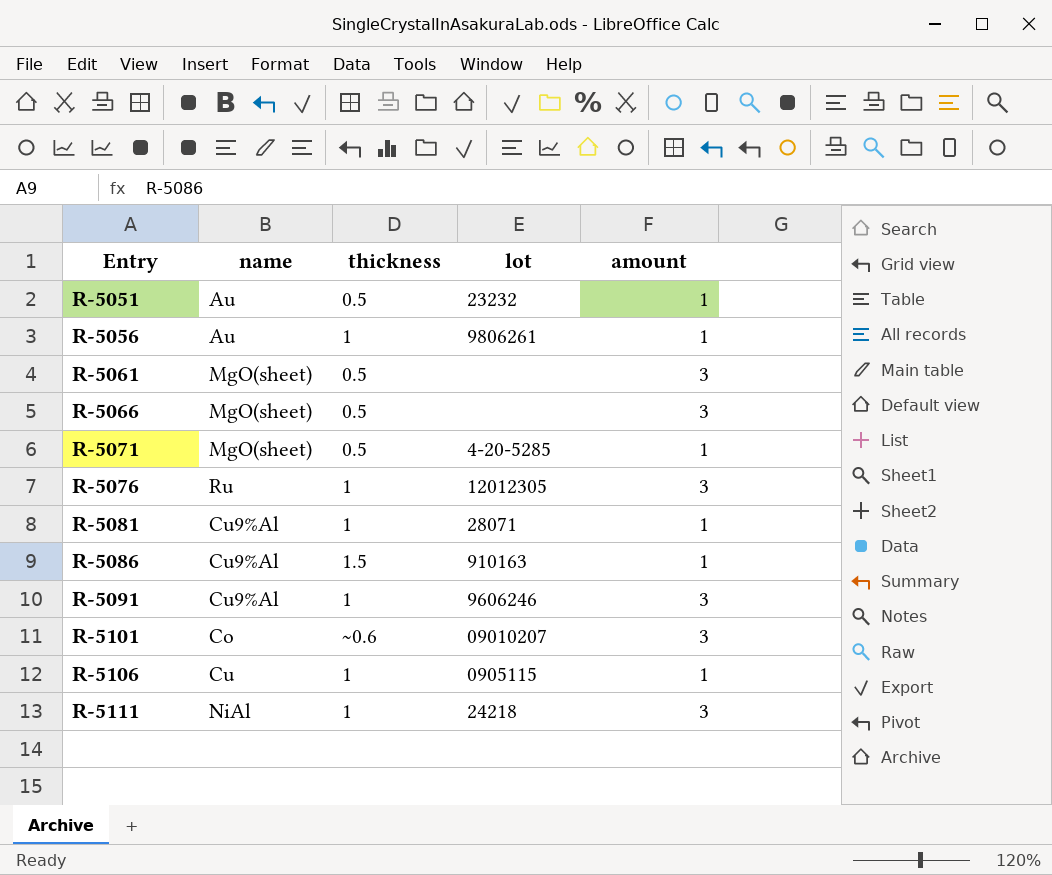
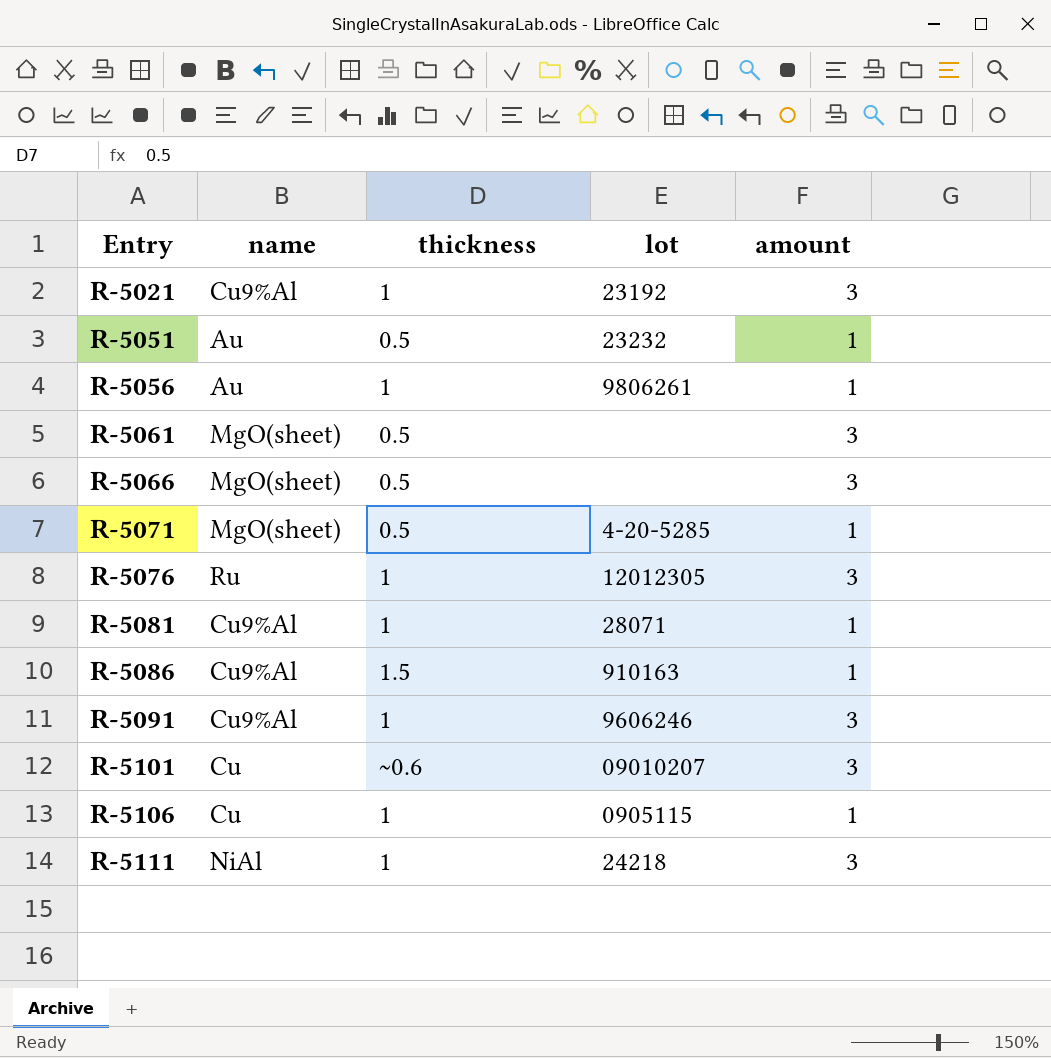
row R-5021: none -> Cu9%Al | 1 | 23192 | 3
R-5101 | name: Co -> Cu

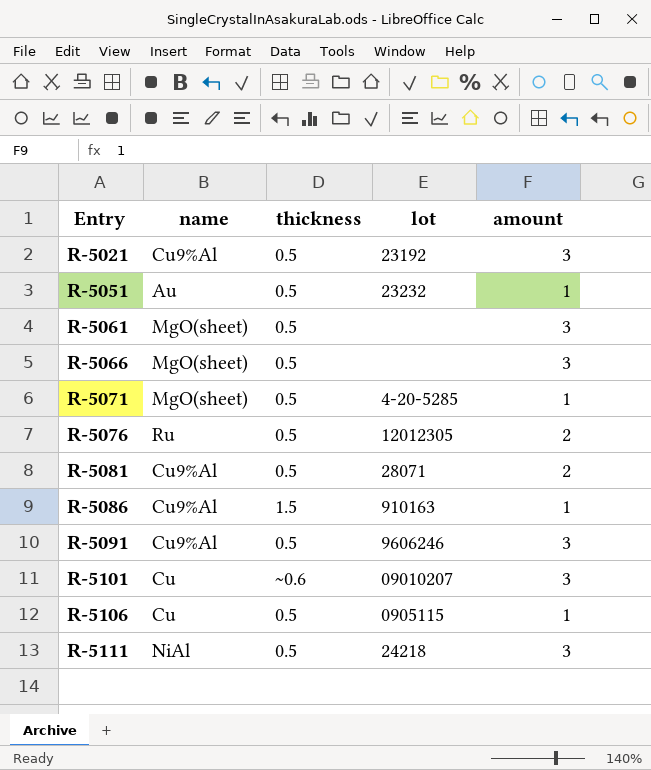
row R-5056: Au | 1 | 9806261 | 1 -> none
R-5021 | thickness: 1 -> 0.5
R-5076 | thickness: 1 -> 0.5
R-5076 | amount: 3 -> 2
R-5081 | thickness: 1 -> 0.5
R-5081 | amount: 1 -> 2
R-5091 | thickness: 1 -> 0.5
R-5106 | thickness: 1 -> 0.5
R-5111 | thickness: 1 -> 0.5

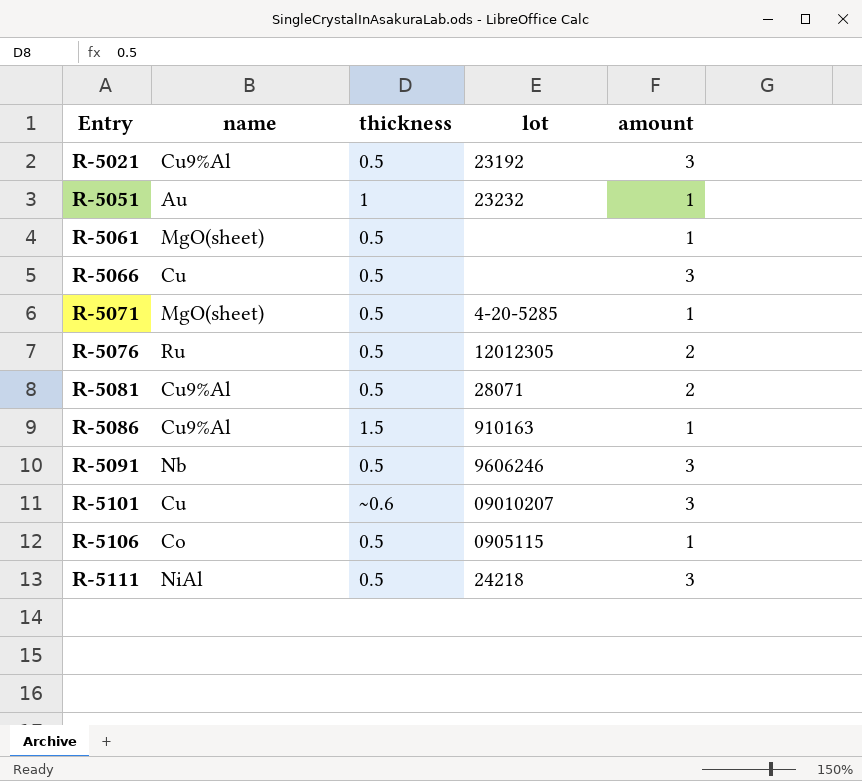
R-5051 | thickness: 0.5 -> 1
R-5061 | amount: 3 -> 1
R-5066 | name: MgO(sheet) -> Cu
R-5091 | name: Cu9%Al -> Nb
R-5106 | name: Cu -> Co

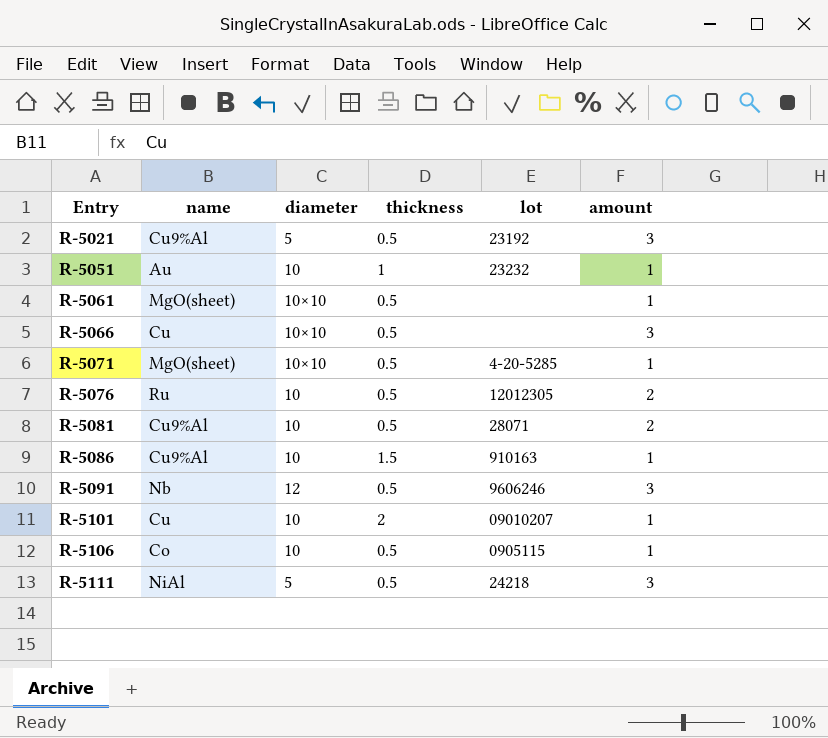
column diameter | position: none -> 3
R-5101 | thickness: ~0.6 -> 2
R-5101 | amount: 3 -> 1

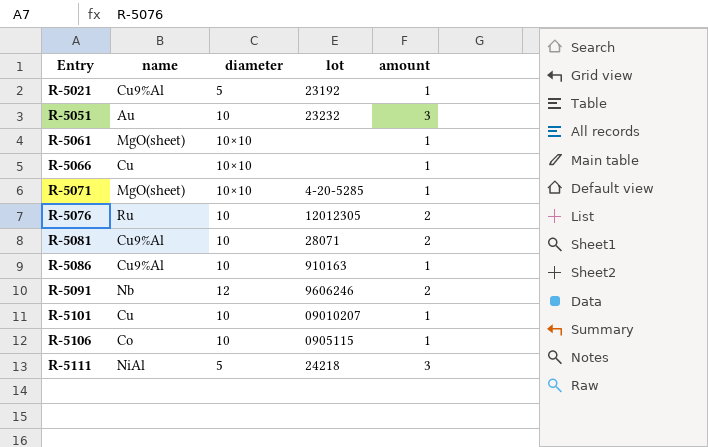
column thickness | position: 4 -> none
R-5021 | amount: 3 -> 1
R-5051 | amount: 1 -> 3
R-5066 | amount: 3 -> 1
R-5091 | amount: 3 -> 2

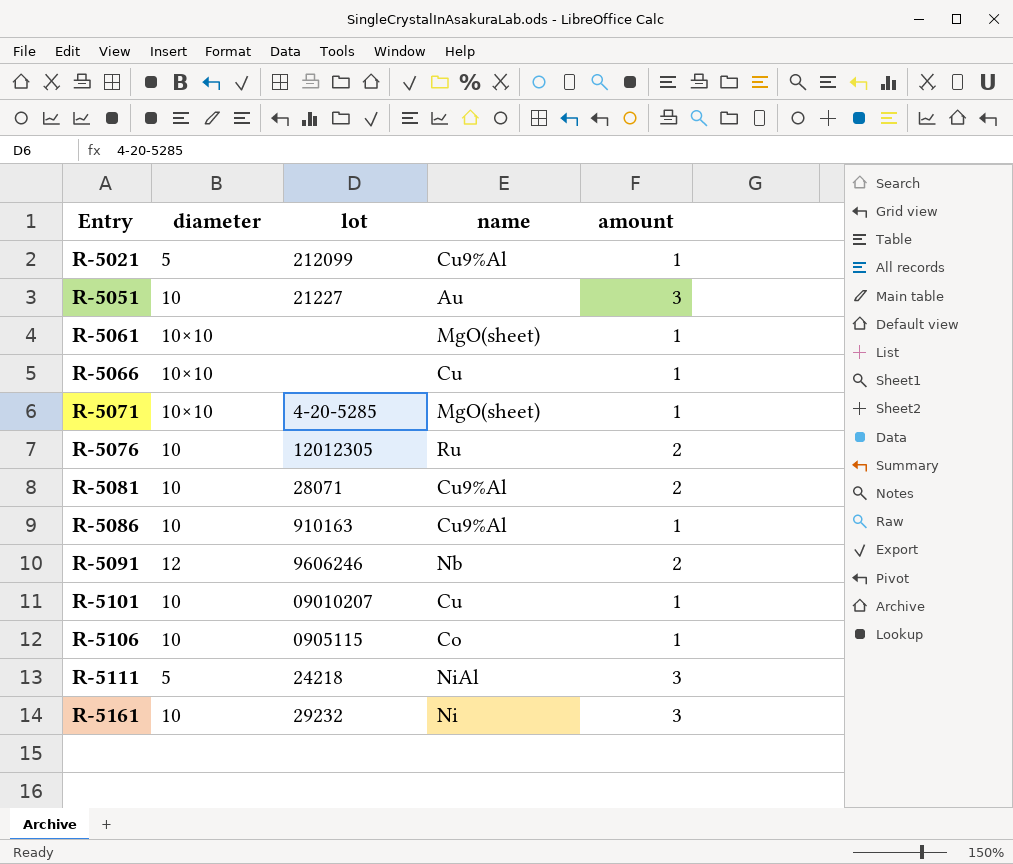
column name | position: 2 -> 4
R-5021 | lot: 23192 -> 212099
R-5051 | lot: 23232 -> 21227
row R-5161: none -> 10 | 29232 | Ni | 3

